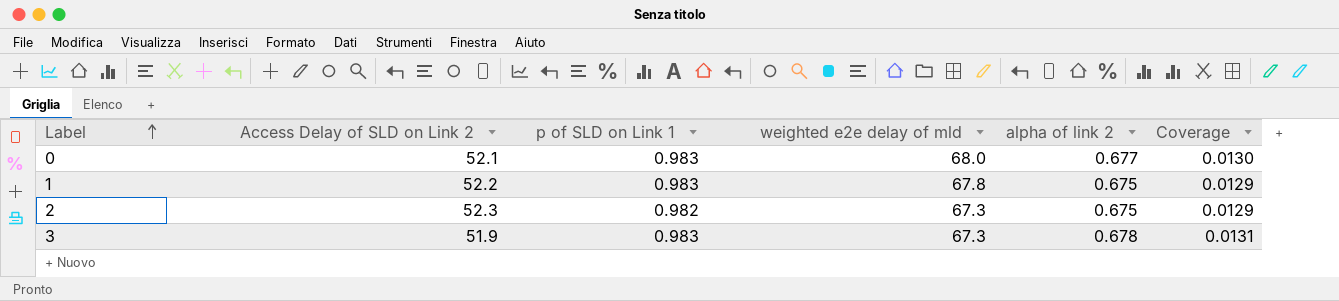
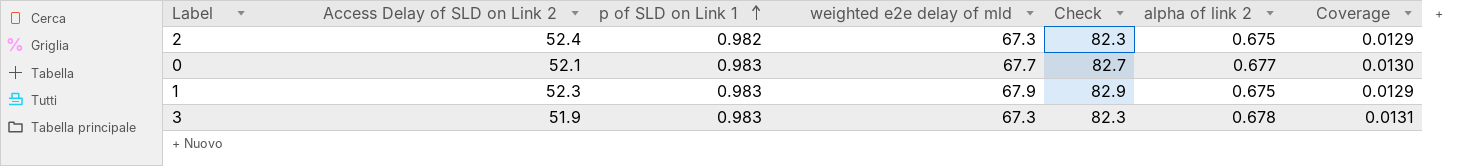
row order: Label ascending -> p of SLD on Link 1 ascending
column Check | formula: none -> [weighted e2e delay of mld] + 15
2 | Access Delay of SLD on Link 2: 52.3 -> 52.4
0 | weighted e2e delay of mld: 68.0 -> 67.7
1 | Access Delay of SLD on Link 2: 52.2 -> 52.3
1 | weighted e2e delay of mld: 67.8 -> 67.9

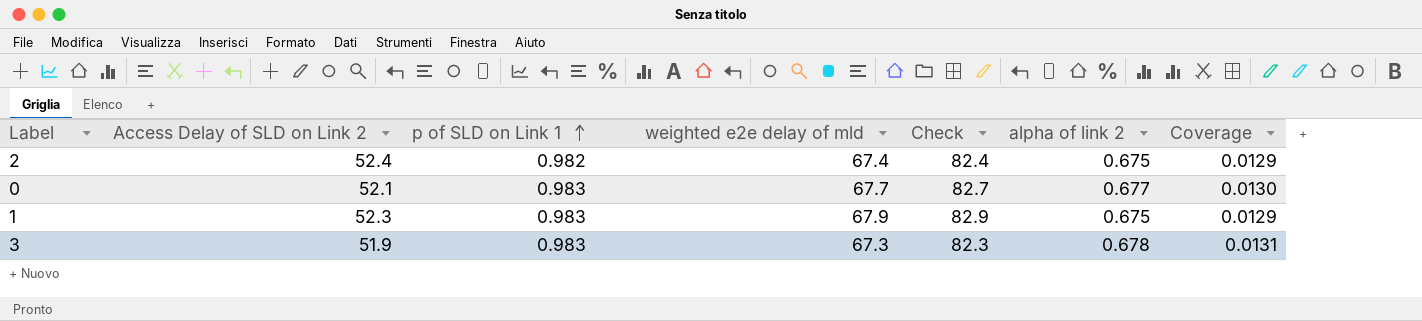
2 | weighted e2e delay of mld: 67.3 -> 67.4
2 | Check: 82.3 -> 82.4

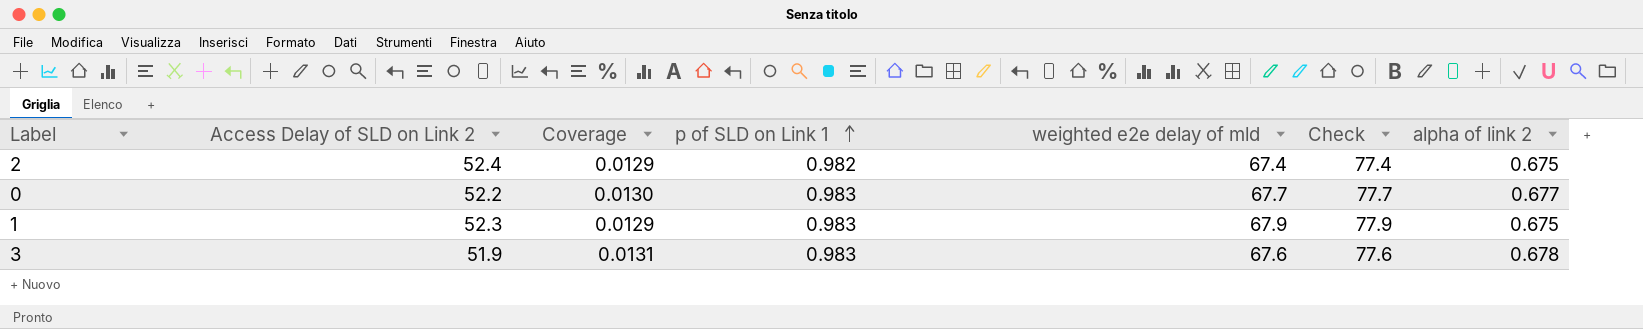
column Coverage | position: 7 -> 3
column Check | formula: [weighted e2e delay of mld] + 15 -> [weighted e2e delay of mld] + 10
0 | Access Delay of SLD on Link 2: 52.1 -> 52.2
3 | weighted e2e delay of mld: 67.3 -> 67.6

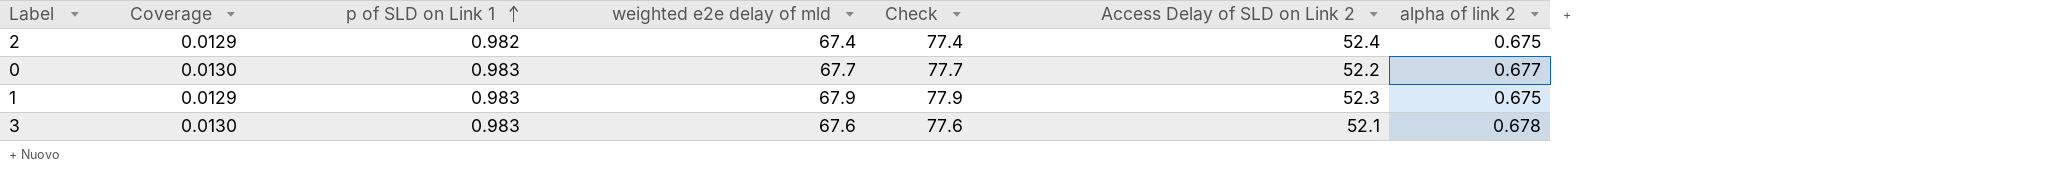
column Access Delay of SLD on Link 2 | position: 2 -> 6
3 | Coverage: 0.0131 -> 0.0130
3 | Access Delay of SLD on Link 2: 51.9 -> 52.1

